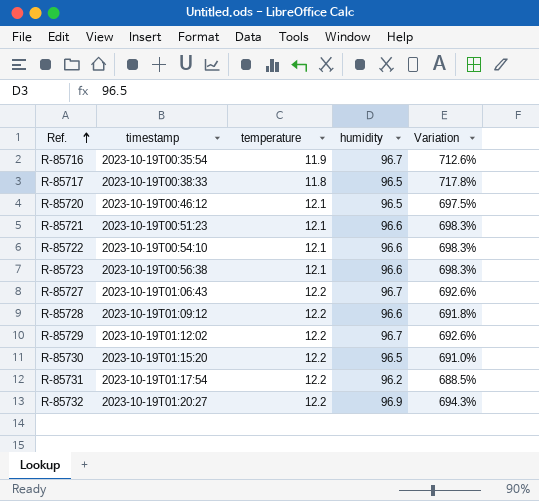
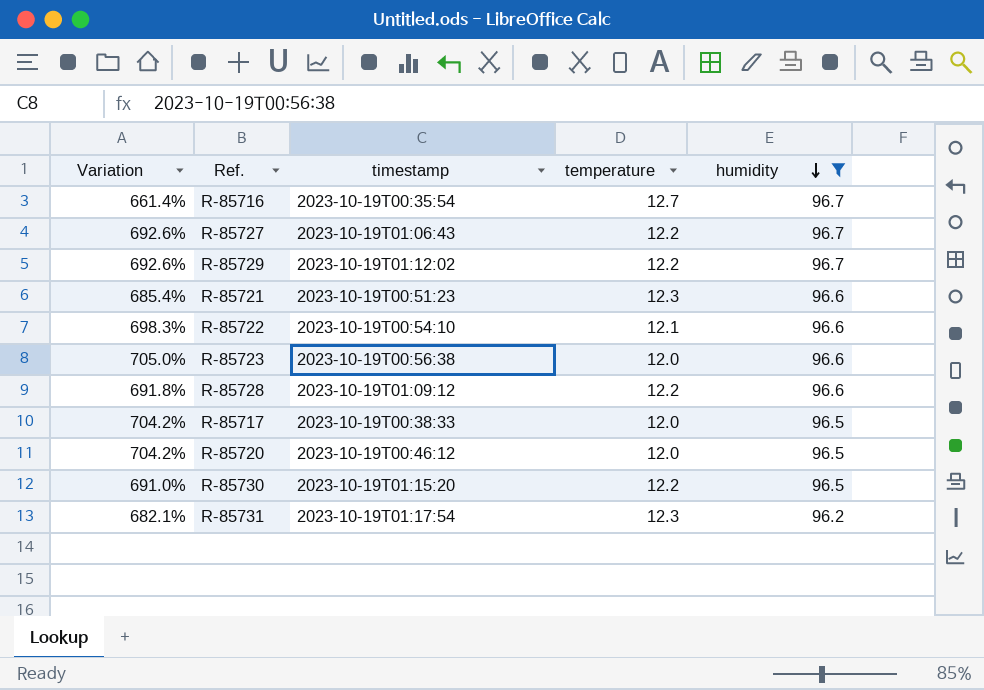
filter: none -> humidity != 96.9
row order: Ref. ascending -> humidity descending
column Variation | position: 5 -> 1
R-85716 | Variation: 712.6% -> 661.4%
R-85716 | temperature: 11.9 -> 12.7
R-85721 | Variation: 698.3% -> 685.4%
R-85721 | temperature: 12.1 -> 12.3
R-85723 | Variation: 698.3% -> 705.0%
R-85723 | temperature: 12.1 -> 12.0
R-85717 | Variation: 717.8% -> 704.2%
R-85717 | temperature: 11.8 -> 12.0
R-85720 | Variation: 697.5% -> 704.2%
R-85720 | temperature: 12.1 -> 12.0
R-85731 | Variation: 688.5% -> 682.1%
R-85731 | temperature: 12.2 -> 12.3

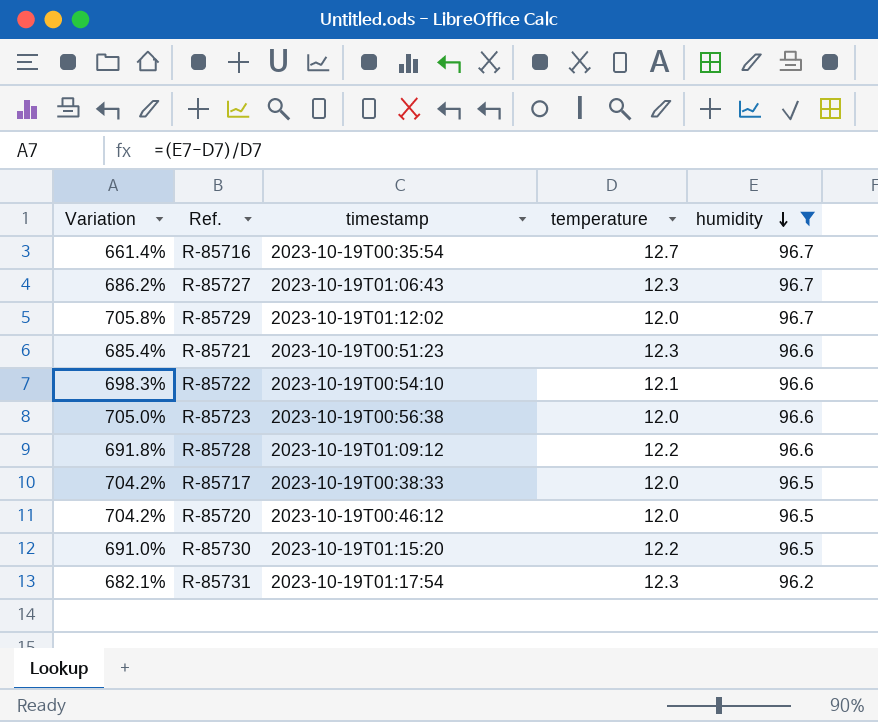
R-85727 | Variation: 692.6% -> 686.2%
R-85727 | temperature: 12.2 -> 12.3
R-85729 | Variation: 692.6% -> 705.8%
R-85729 | temperature: 12.2 -> 12.0

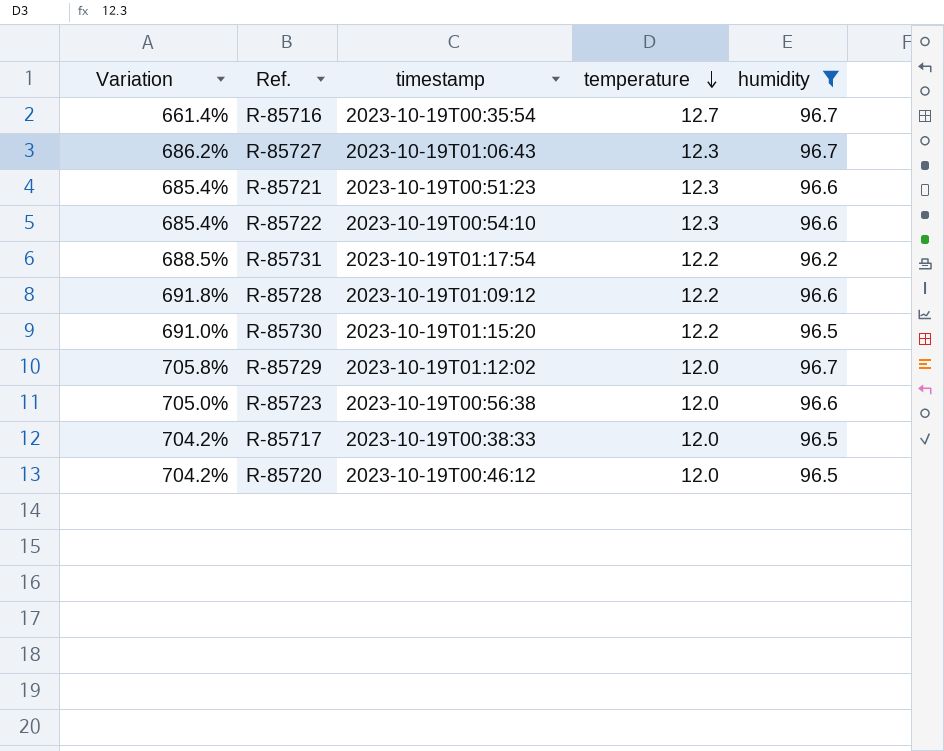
row order: humidity descending -> temperature descending
R-85722 | Variation: 698.3% -> 685.4%
R-85722 | temperature: 12.1 -> 12.3
R-85731 | Variation: 682.1% -> 688.5%
R-85731 | temperature: 12.3 -> 12.2

